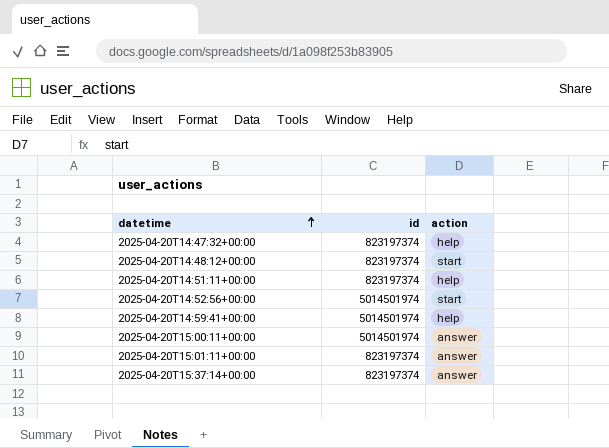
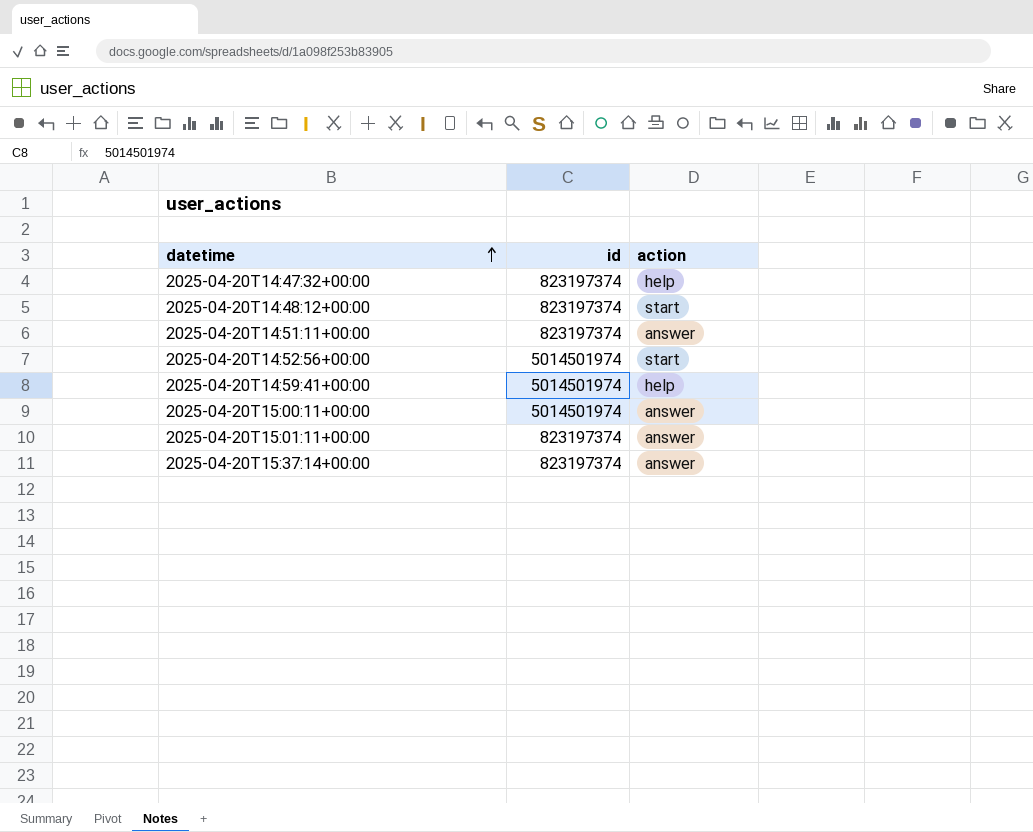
2025-04-20T14:51:11+00:00 | action: help -> answer

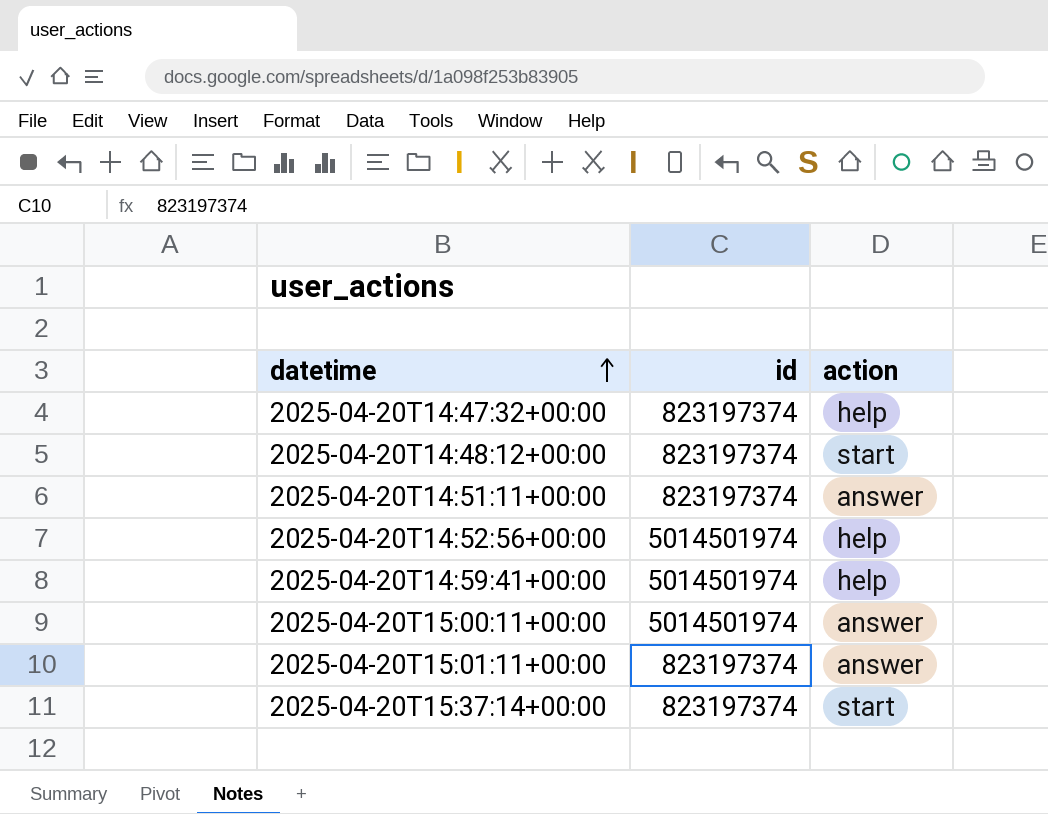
2025-04-20T14:52:56+00:00 | action: start -> help
2025-04-20T15:37:14+00:00 | action: answer -> start

